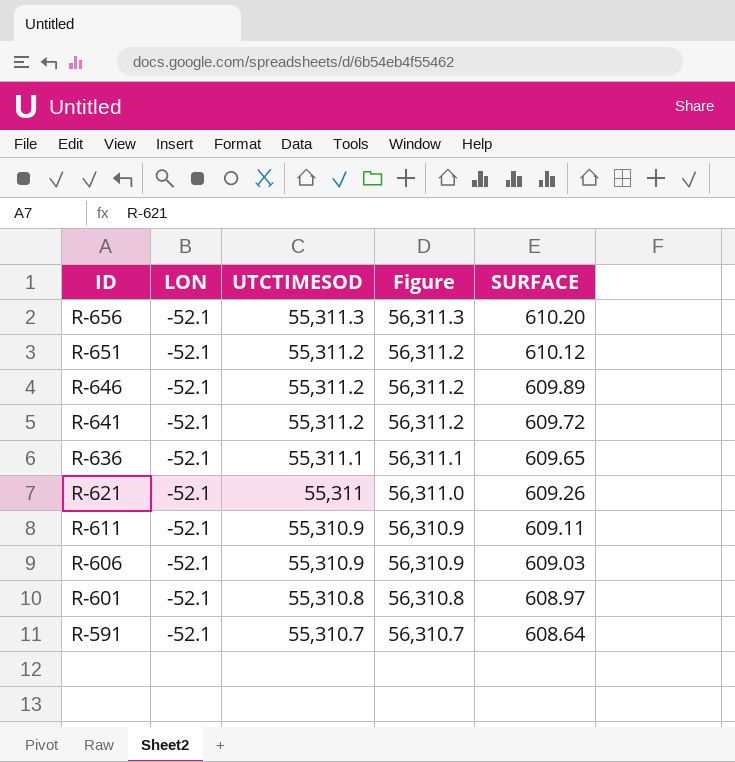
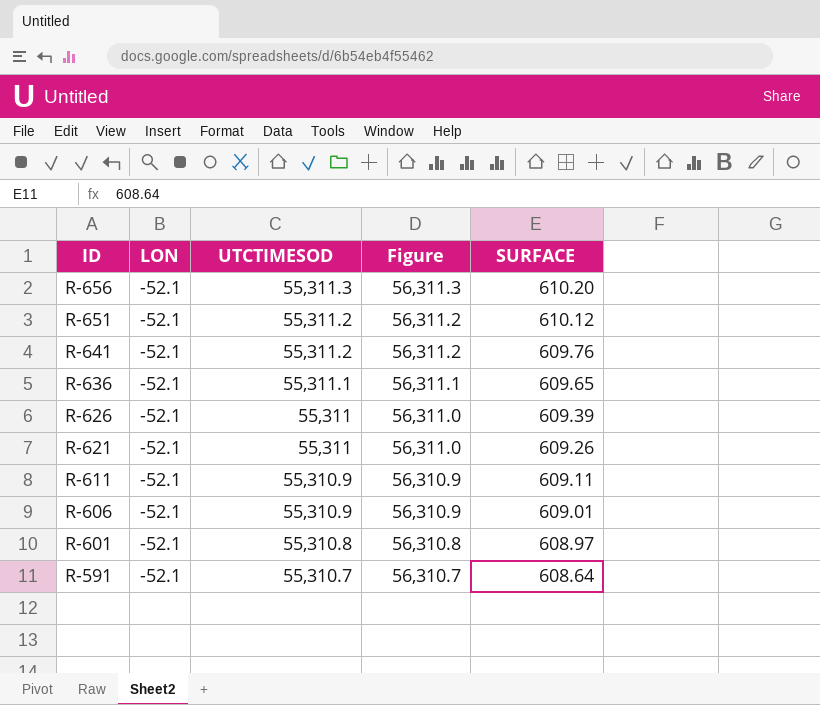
row R-646: -52.1 | 55,311.2 | 56,311.2 | 609.89 -> none
R-641 | SURFACE: 609.72 -> 609.76
row R-626: none -> -52.1 | 55,311 | 56,311.0 | 609.39
R-606 | SURFACE: 609.03 -> 609.01

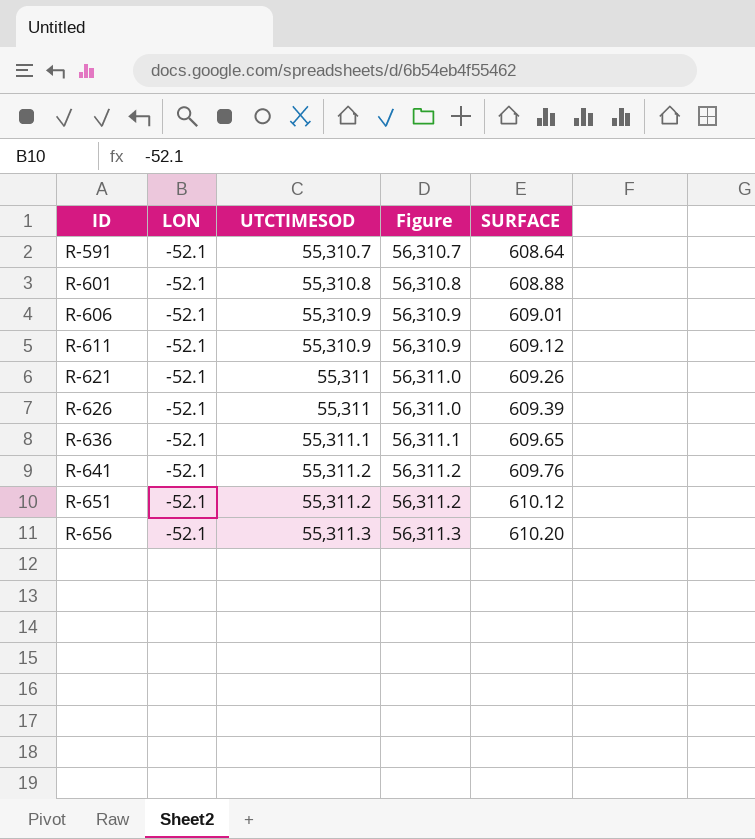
row order: ID descending -> ID ascending
R-601 | SURFACE: 608.97 -> 608.88
R-611 | SURFACE: 609.11 -> 609.12

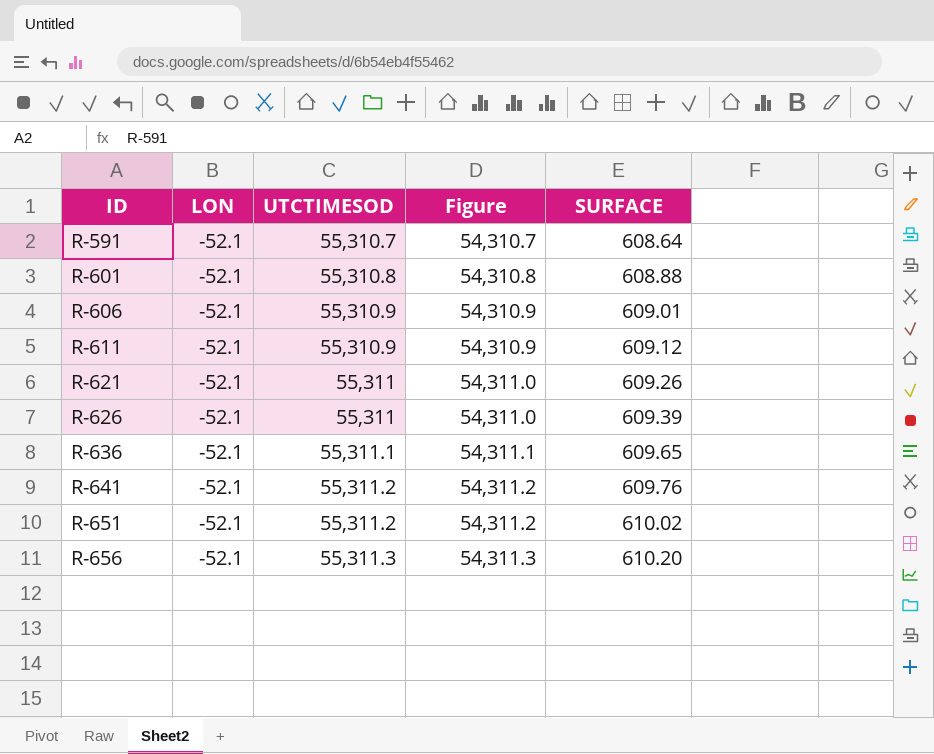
column Figure | formula: [UTCTIMESOD] + 1000 -> [UTCTIMESOD] - 1000
R-651 | SURFACE: 610.12 -> 610.02

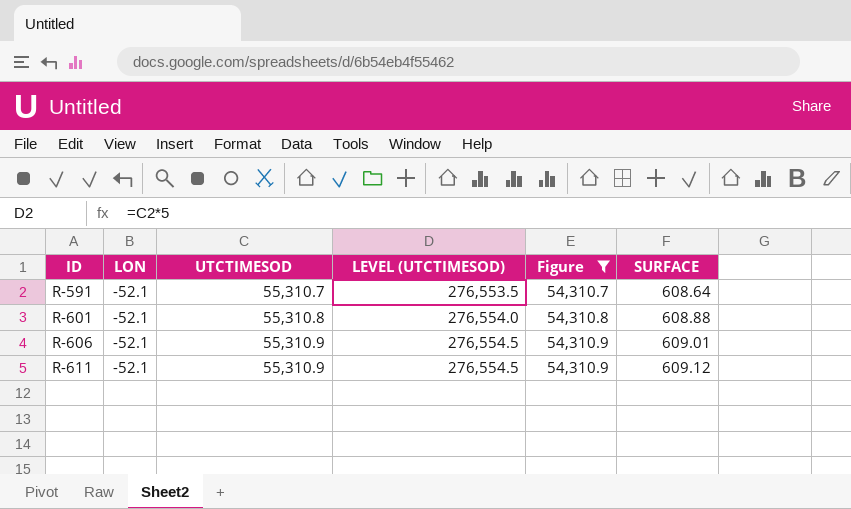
filter: none -> Figure <= 54,310.9
column LEVEL (UTCTIMESOD) | formula: none -> [UTCTIMESOD] * 5

